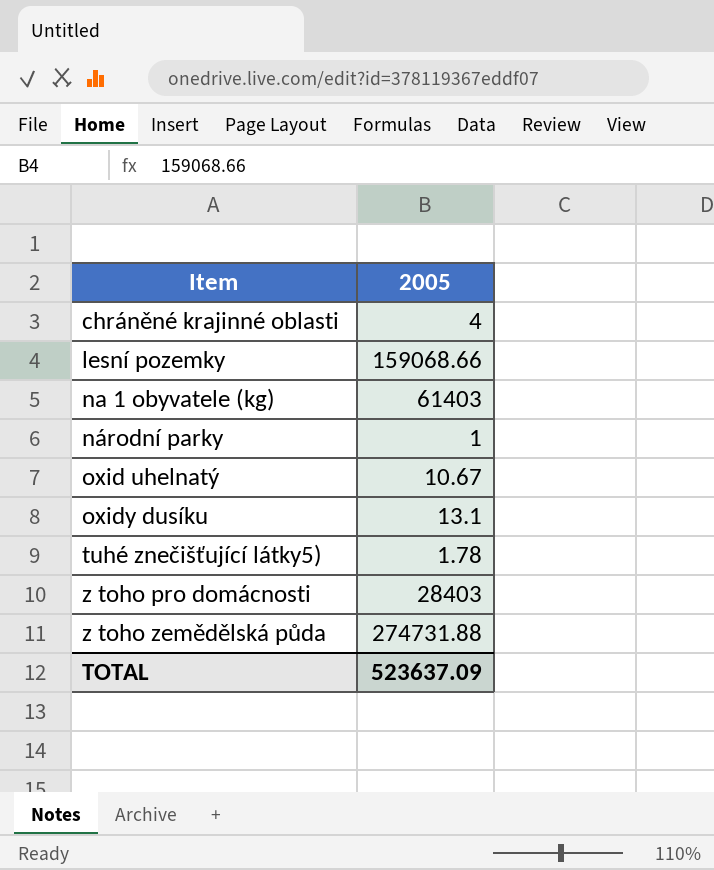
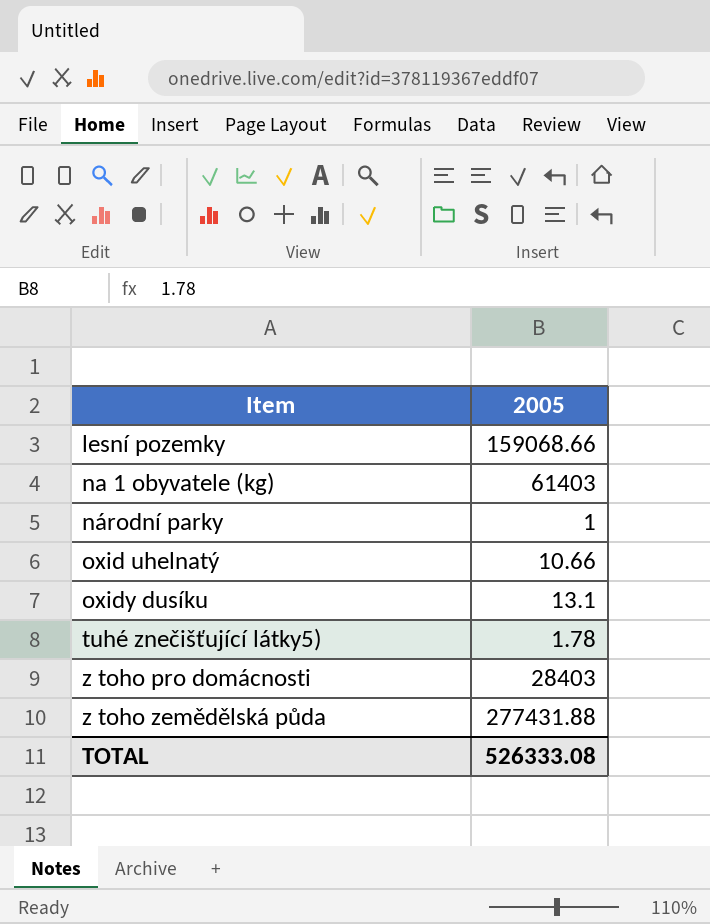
row chráněné krajinné oblasti: 4 -> none
oxid uhelnatý | 2005: 10.67 -> 10.66
z toho zemědělská půda | 2005: 274731.88 -> 277431.88
TOTAL | 2005: 523637.09 -> 526333.08

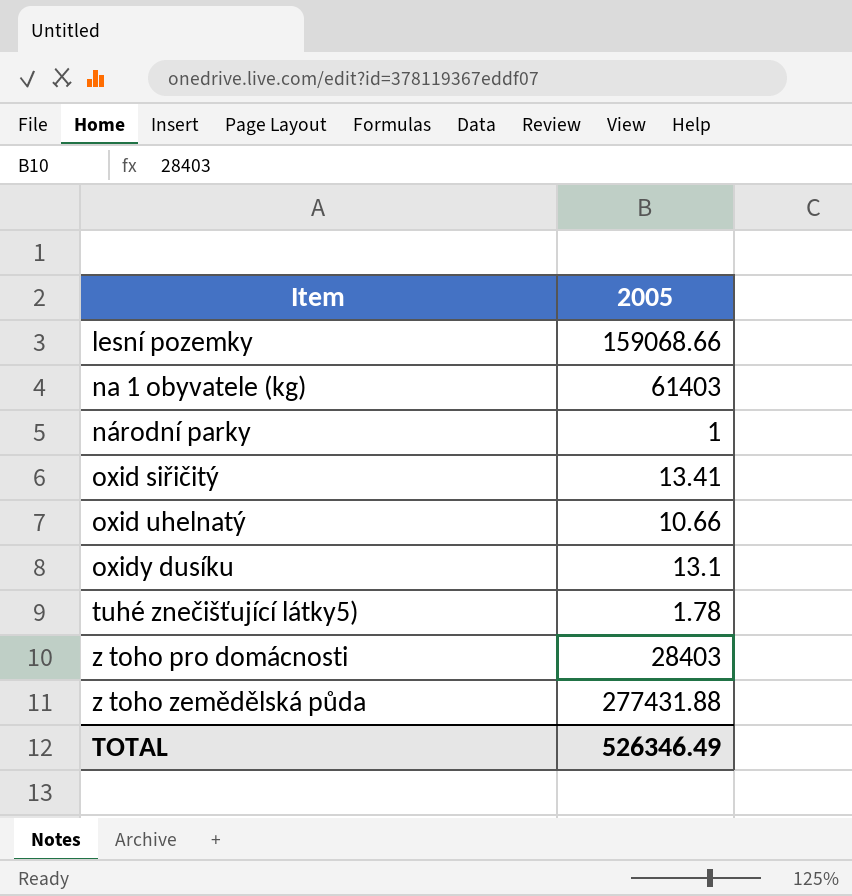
row oxid siřičitý: none -> 13.41
TOTAL | 2005: 526333.08 -> 526346.49

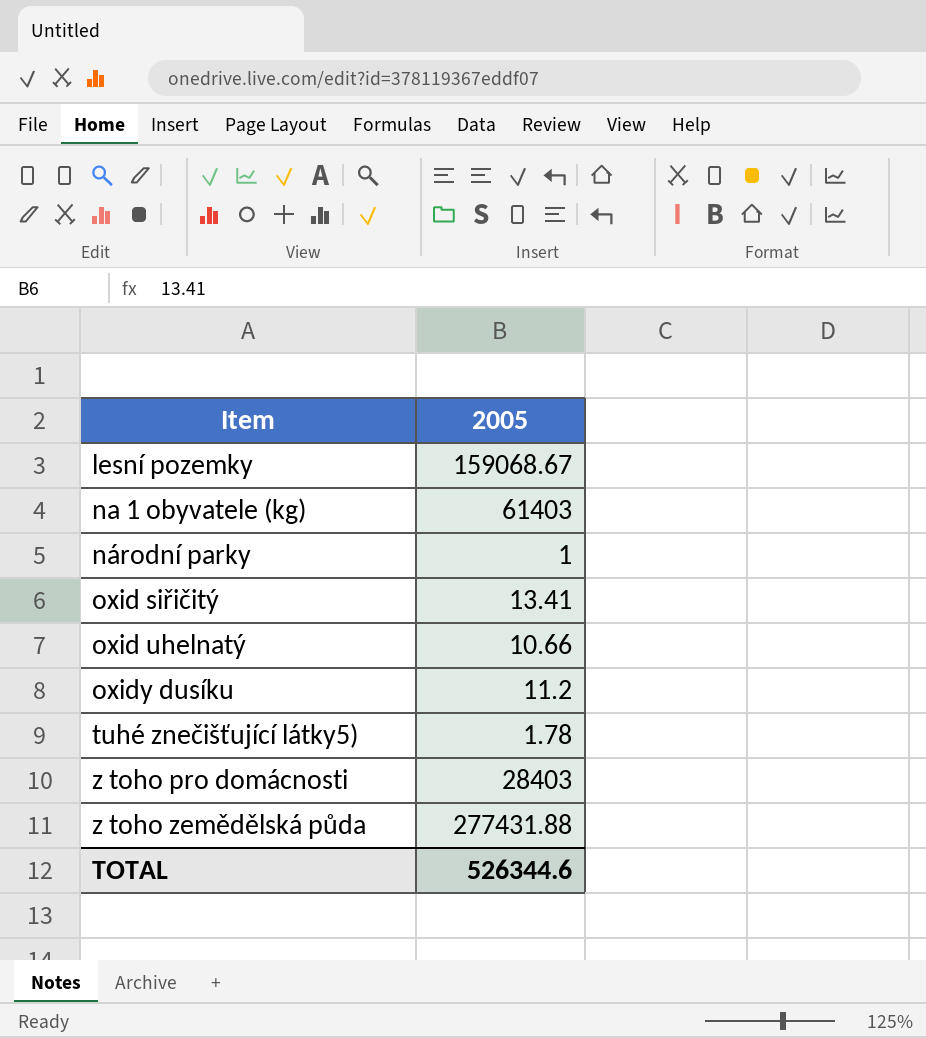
lesní pozemky | 2005: 159068.66 -> 159068.67
oxidy dusíku | 2005: 13.1 -> 11.2
TOTAL | 2005: 526346.49 -> 526344.6

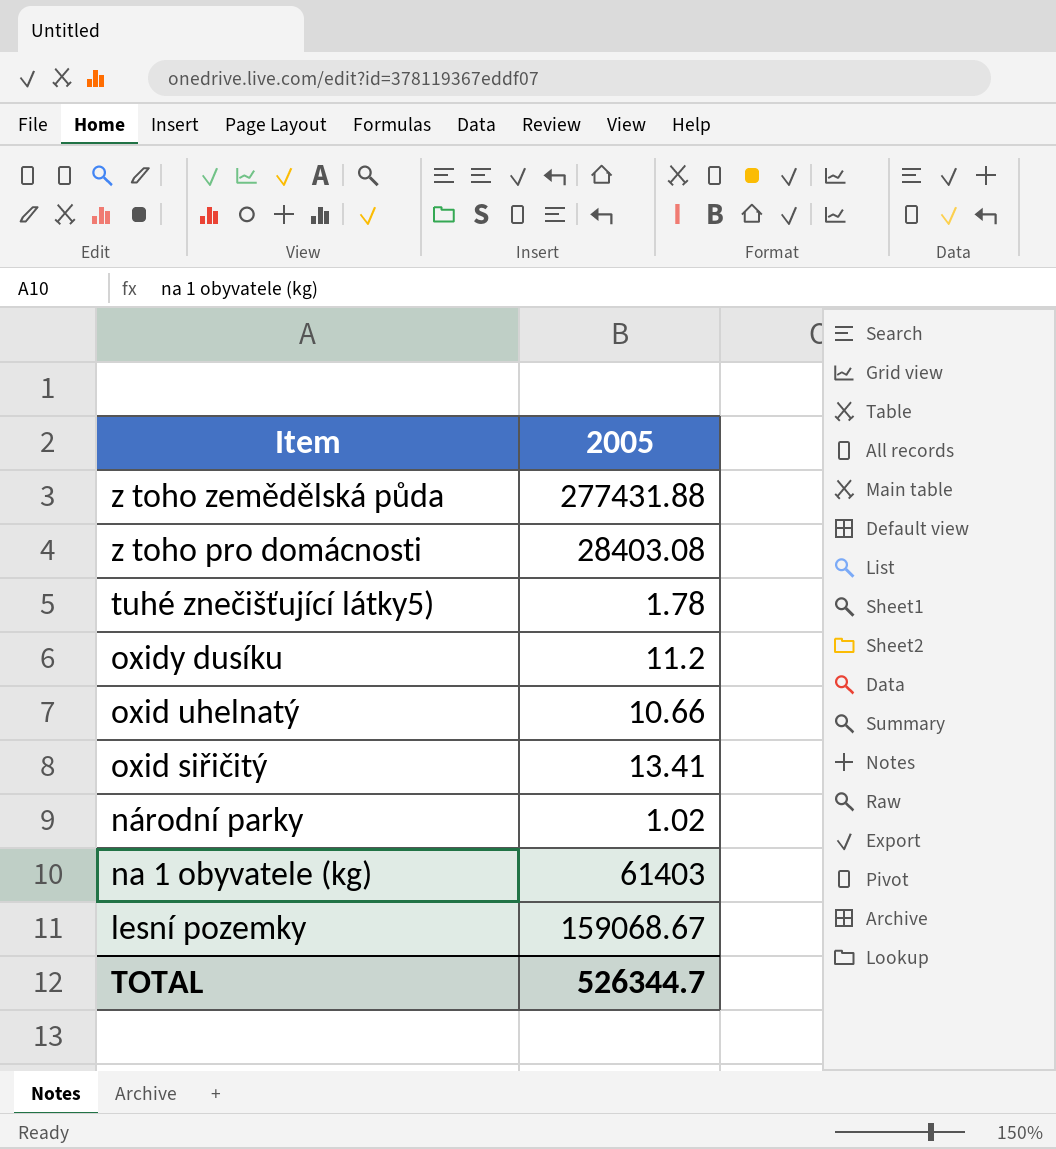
row order: Item ascending -> Item descending
z toho pro domácnosti | 2005: 28403 -> 28403.08
národní parky | 2005: 1 -> 1.02
TOTAL | 2005: 526344.6 -> 526344.7

